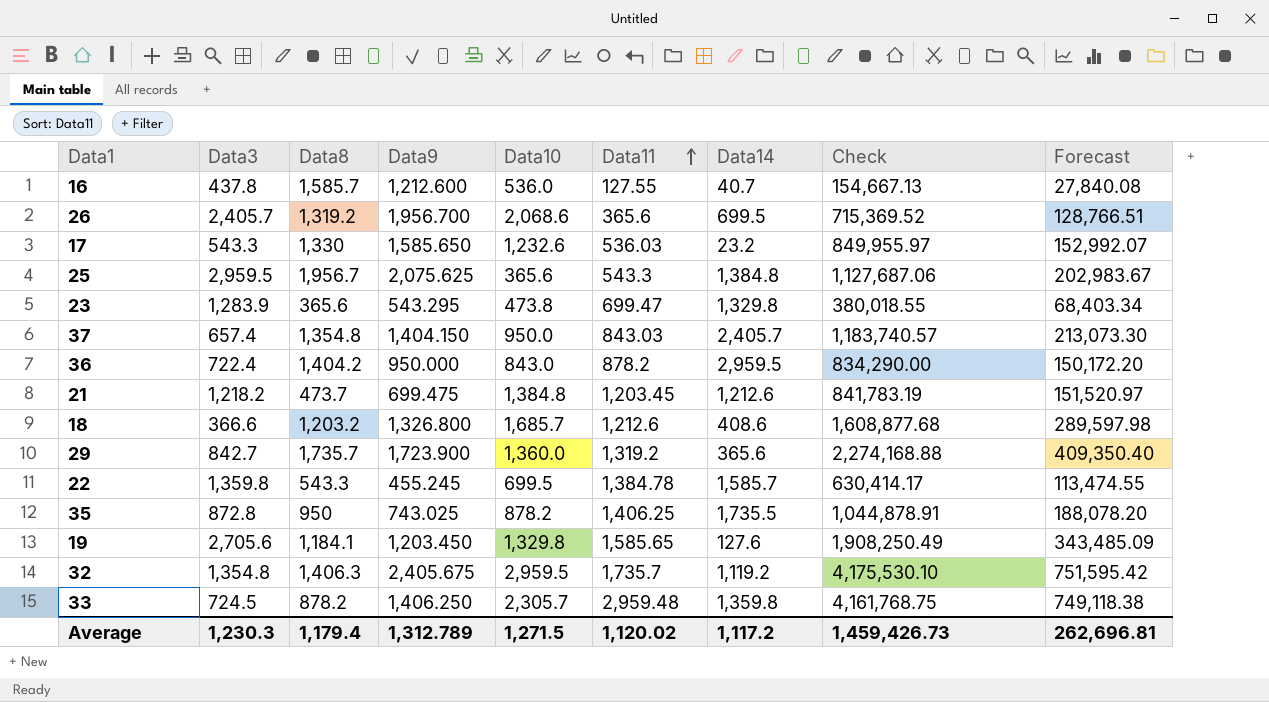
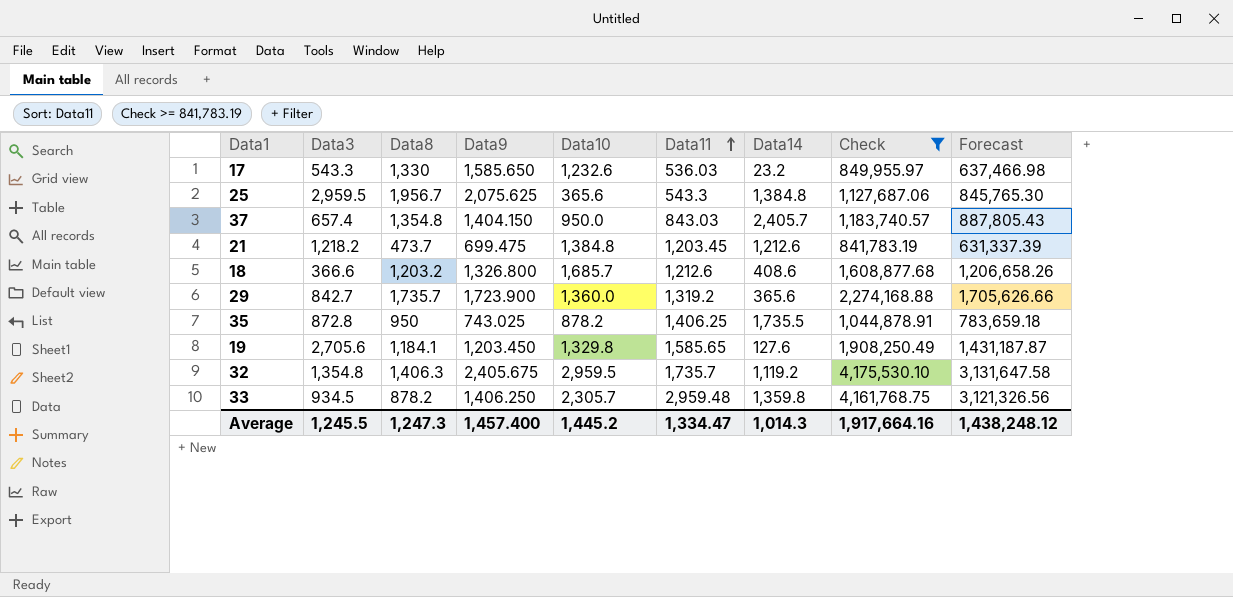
filter: none -> Check >= 841,783.19
column Forecast | formula: [Check] * 0.18 -> [Check] * 0.75
33 | Data3: 724.5 -> 934.5
Average | Data3: 1,230.3 -> 1,245.5
Average | Data8: 1,179.4 -> 1,247.3
Average | Data9: 1,312.789 -> 1,457.400
Average | Data10: 1,271.5 -> 1,445.2
Average | Data11: 1,120.02 -> 1,334.47
Average | Data14: 1,117.2 -> 1,014.3
Average | Check: 1,459,426.73 -> 1,917,664.16
Average | Forecast: 262,696.81 -> 1,438,248.12

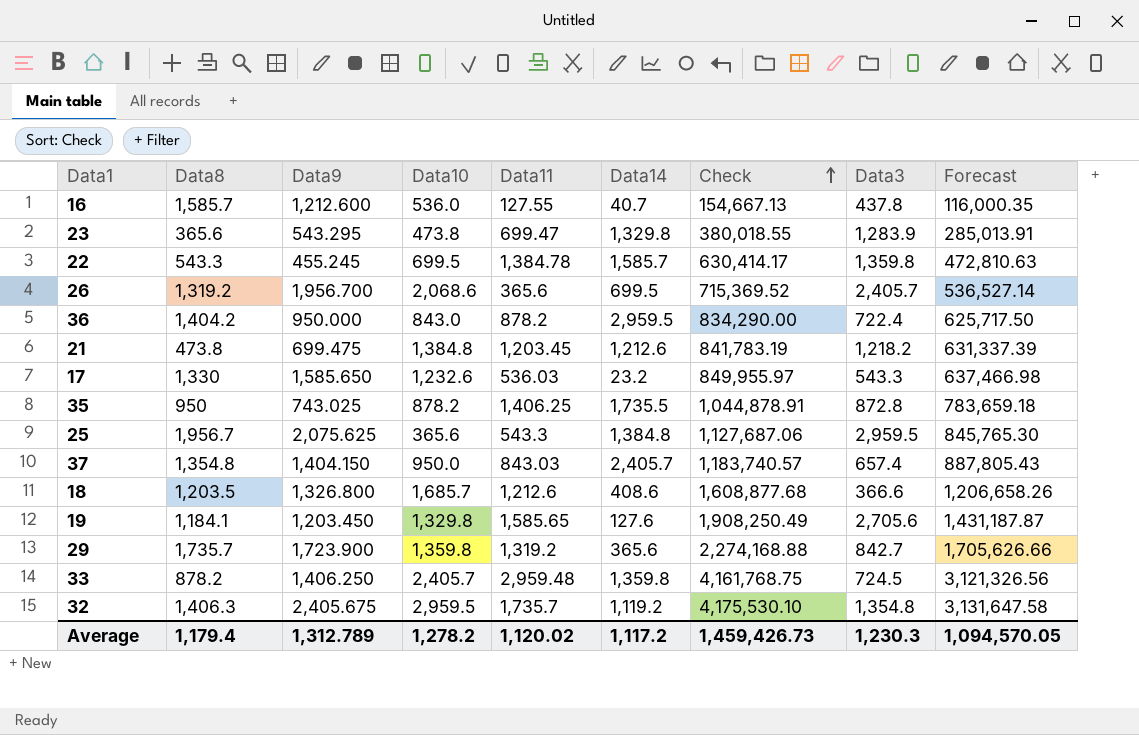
filter: Check >= 841,783.19 -> none
row order: Data11 ascending -> Check ascending
column Data3 | position: 2 -> 8
21 | Data8: 473.7 -> 473.8
18 | Data8: 1,203.2 -> 1,203.5
29 | Data10: 1,360.0 -> 1,359.8
33 | Data10: 2,305.7 -> 2,405.7
33 | Data3: 934.5 -> 724.5
Average | Data8: 1,247.3 -> 1,179.4
Average | Data9: 1,457.400 -> 1,312.789
Average | Data10: 1,445.2 -> 1,278.2
Average | Data11: 1,334.47 -> 1,120.02
Average | Data14: 1,014.3 -> 1,117.2
Average | Check: 1,917,664.16 -> 1,459,426.73
Average | Data3: 1,245.5 -> 1,230.3
Average | Forecast: 1,438,248.12 -> 1,094,570.05

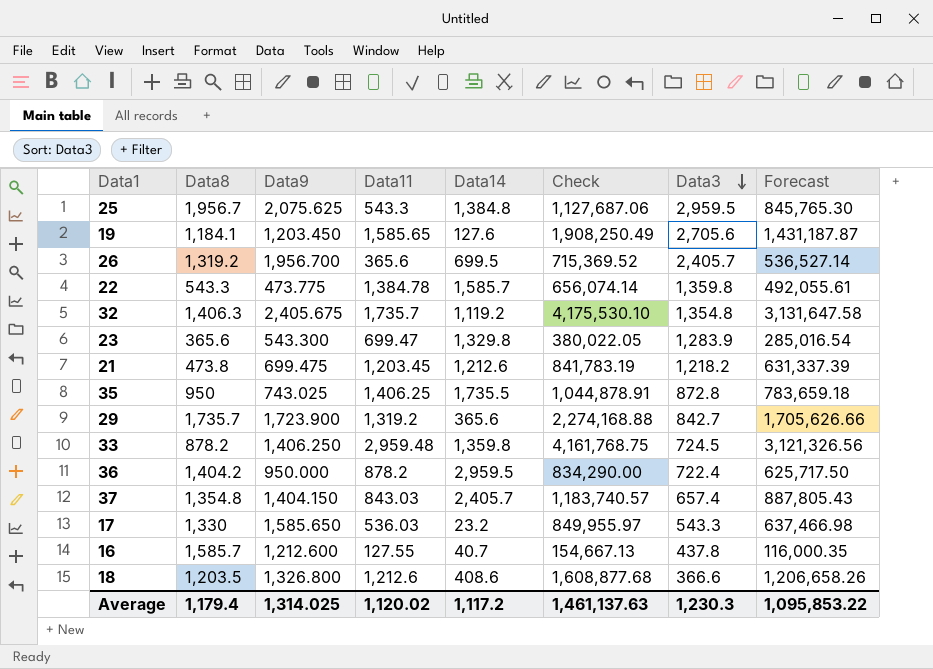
row order: Check ascending -> Data3 descending
column Data10 | position: 4 -> none
22 | Data9: 455.245 -> 473.775
22 | Check: 630,414.17 -> 656,074.14
22 | Forecast: 472,810.63 -> 492,055.61
23 | Data9: 543.295 -> 543.300
23 | Check: 380,018.55 -> 380,022.05
23 | Forecast: 285,013.91 -> 285,016.54
Average | Data9: 1,312.789 -> 1,314.025
Average | Check: 1,459,426.73 -> 1,461,137.63
Average | Forecast: 1,094,570.05 -> 1,095,853.22

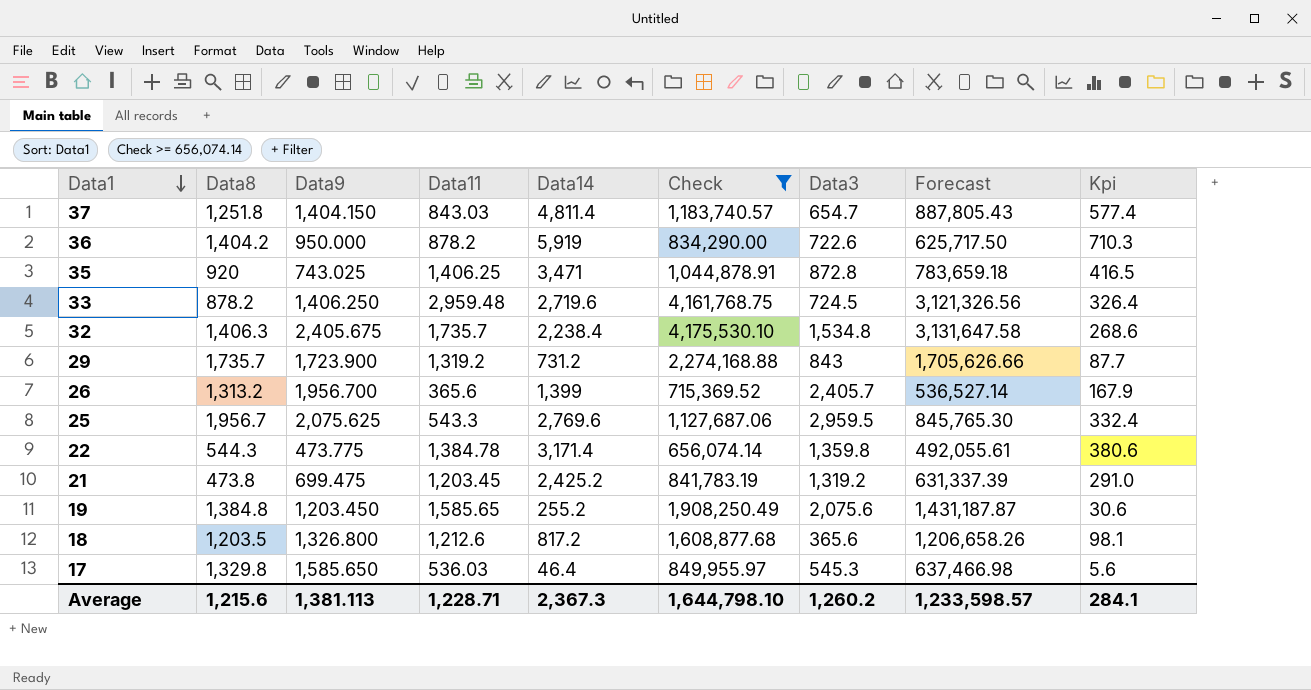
filter: none -> Check >= 656,074.14
row order: Data3 descending -> Data1 descending
column Kpi | formula: none -> [Data14] * 0.12
37 | Data8: 1,354.8 -> 1,251.8
37 | Data14: 2,405.7 -> 4,811.4
37 | Data3: 657.4 -> 654.7
36 | Data14: 2,959.5 -> 5,919
36 | Data3: 722.4 -> 722.6
35 | Data8: 950 -> 920
35 | Data14: 1,735.5 -> 3,471
33 | Data14: 1,359.8 -> 2,719.6
32 | Data14: 1,119.2 -> 2,238.4
32 | Data3: 1,354.8 -> 1,534.8
29 | Data14: 365.6 -> 731.2
29 | Data3: 842.7 -> 843
26 | Data8: 1,319.2 -> 1,313.2
26 | Data14: 699.5 -> 1,399
25 | Data14: 1,384.8 -> 2,769.6
22 | Data8: 543.3 -> 544.3
22 | Data14: 1,585.7 -> 3,171.4
21 | Data14: 1,212.6 -> 2,425.2
21 | Data3: 1,218.2 -> 1,319.2
19 | Data8: 1,184.1 -> 1,384.8
19 | Data14: 127.6 -> 255.2
19 | Data3: 2,705.6 -> 2,075.6
18 | Data14: 408.6 -> 817.2
18 | Data3: 366.6 -> 365.6
17 | Data8: 1,330 -> 1,329.8
17 | Data14: 23.2 -> 46.4
17 | Data3: 543.3 -> 545.3
Average | Data8: 1,179.4 -> 1,215.6
Average | Data9: 1,314.025 -> 1,381.113
Average | Data11: 1,120.02 -> 1,228.71
Average | Data14: 1,117.2 -> 2,367.3
Average | Check: 1,461,137.63 -> 1,644,798.10
Average | Data3: 1,230.3 -> 1,260.2
Average | Forecast: 1,095,853.22 -> 1,233,598.57

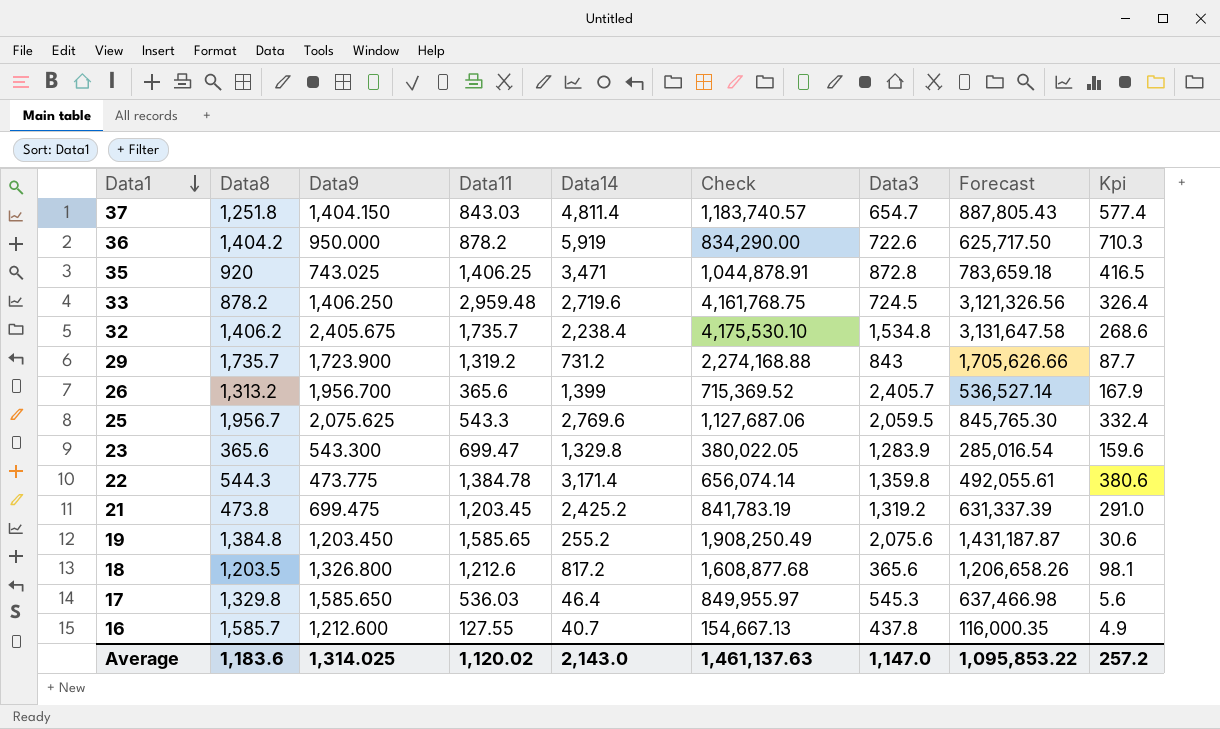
filter: Check >= 656,074.14 -> none
32 | Data8: 1,406.3 -> 1,406.2
25 | Data3: 2,959.5 -> 2,059.5
Average | Data8: 1,215.6 -> 1,183.6
Average | Data9: 1,381.113 -> 1,314.025
Average | Data11: 1,228.71 -> 1,120.02
Average | Data14: 2,367.3 -> 2,143.0
Average | Check: 1,644,798.10 -> 1,461,137.63
Average | Data3: 1,260.2 -> 1,147.0
Average | Forecast: 1,233,598.57 -> 1,095,853.22
Average | Kpi: 284.1 -> 257.2

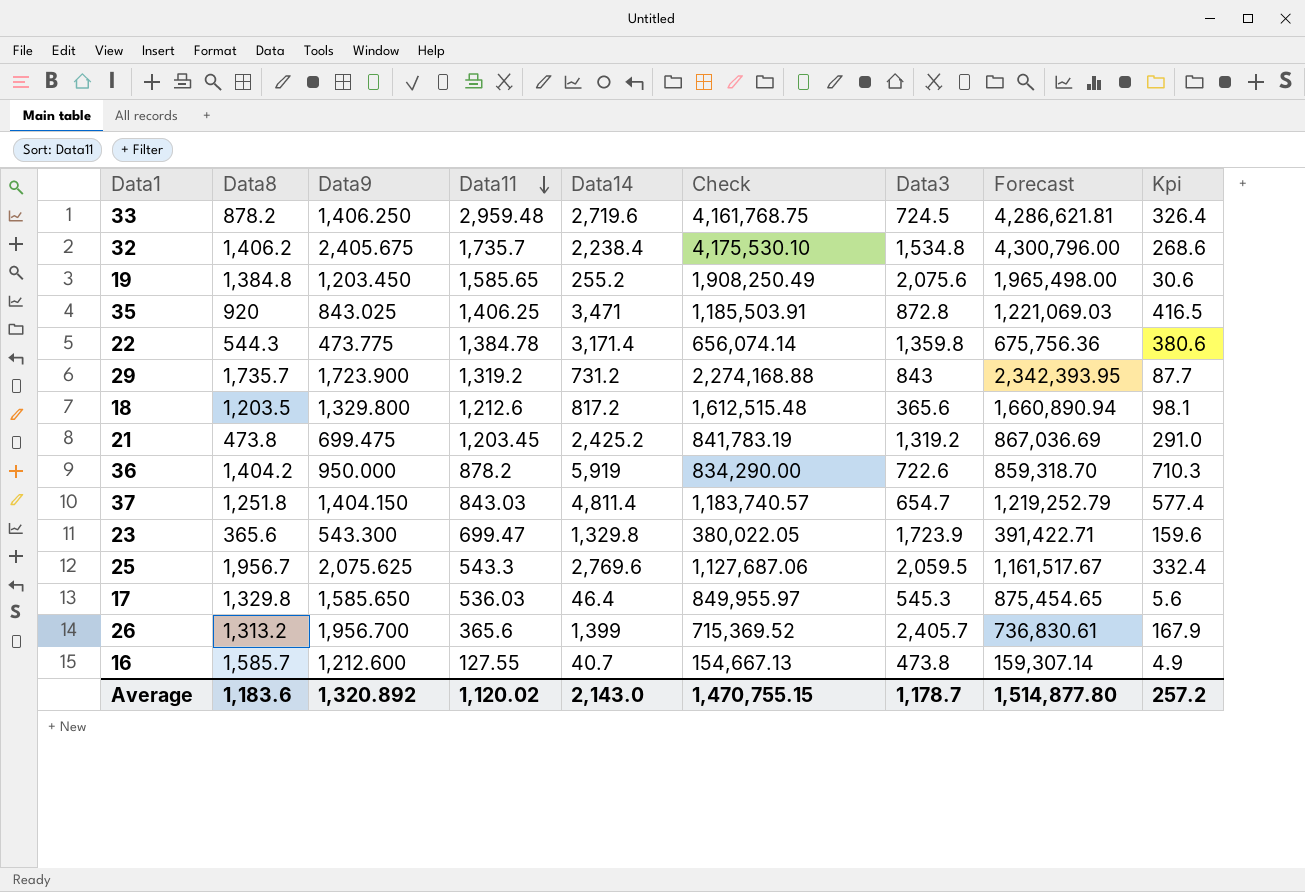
row order: Data1 descending -> Data11 descending
column Forecast | formula: [Check] * 0.75 -> [Check] * 1.03
35 | Data9: 743.025 -> 843.025
35 | Check: 1,044,878.91 -> 1,185,503.91
18 | Data9: 1,326.800 -> 1,329.800
18 | Check: 1,608,877.68 -> 1,612,515.48
23 | Data3: 1,283.9 -> 1,723.9
16 | Data3: 437.8 -> 473.8
Average | Data9: 1,314.025 -> 1,320.892
Average | Check: 1,461,137.63 -> 1,470,755.15
Average | Data3: 1,147.0 -> 1,178.7
Average | Forecast: 1,095,853.22 -> 1,514,877.80

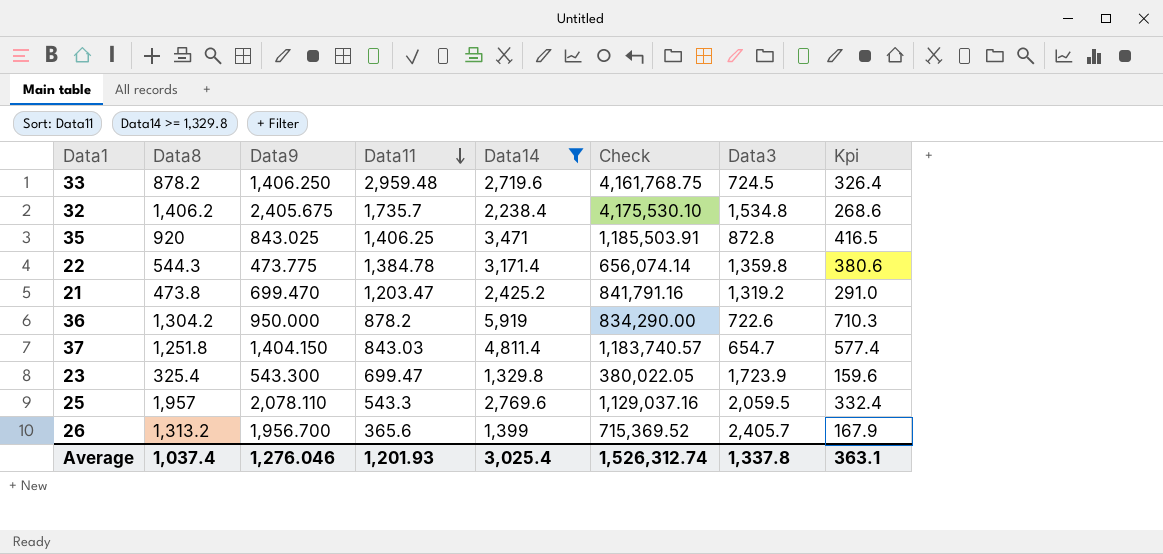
filter: none -> Data14 >= 1,329.8
column Forecast | formula: [Check] * 1.03 -> none
21 | Data9: 699.475 -> 699.470
21 | Data11: 1,203.45 -> 1,203.47
21 | Check: 841,783.19 -> 841,791.16
36 | Data8: 1,404.2 -> 1,304.2
23 | Data8: 365.6 -> 325.4
25 | Data8: 1,956.7 -> 1,957
25 | Data9: 2,075.625 -> 2,078.110
25 | Check: 1,127,687.06 -> 1,129,037.16
Average | Data8: 1,183.6 -> 1,037.4
Average | Data9: 1,320.892 -> 1,276.046
Average | Data11: 1,120.02 -> 1,201.93
Average | Data14: 2,143.0 -> 3,025.4
Average | Check: 1,470,755.15 -> 1,526,312.74
Average | Data3: 1,178.7 -> 1,337.8
Average | Kpi: 257.2 -> 363.1

